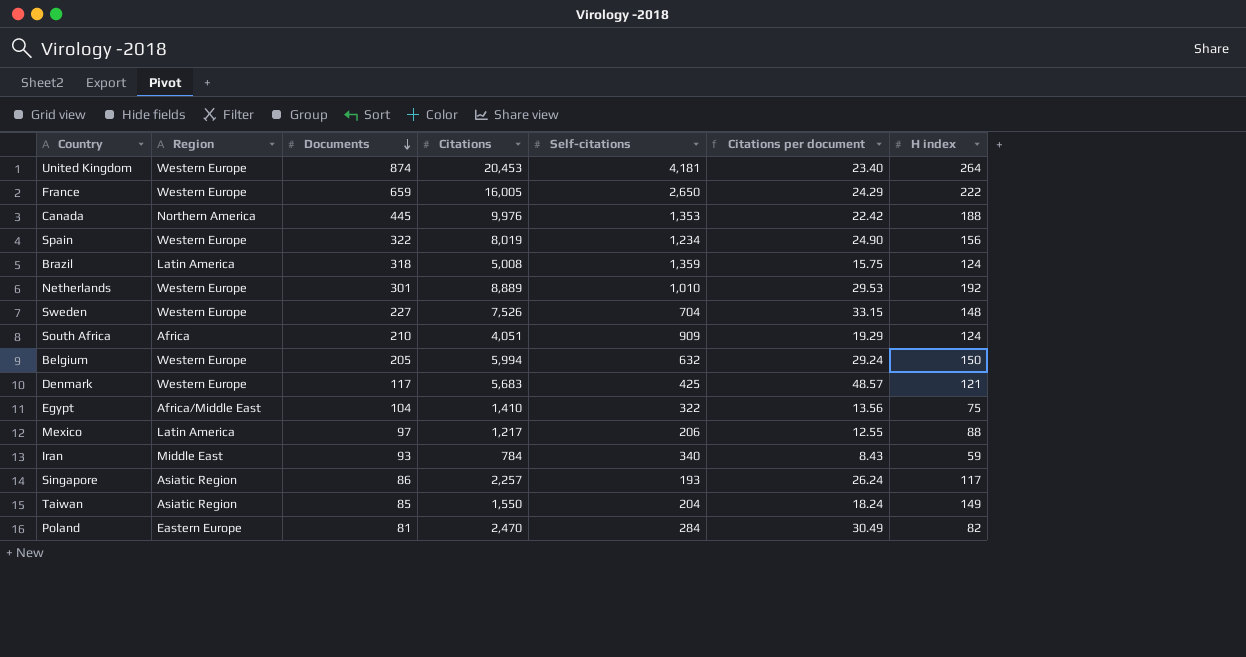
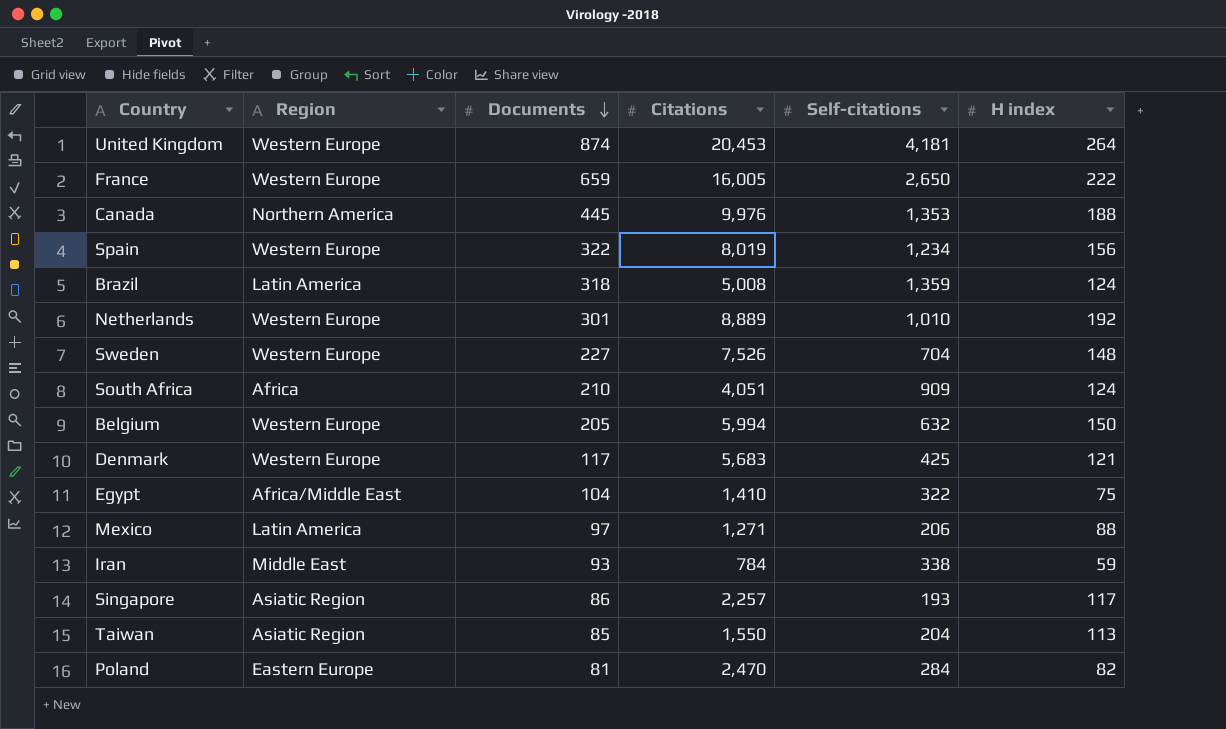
column Citations per document | formula: [Citations] / [Documents] -> none
Mexico | Citations: 1,217 -> 1,271
Iran | Self-citations: 340 -> 338
Taiwan | H index: 149 -> 113

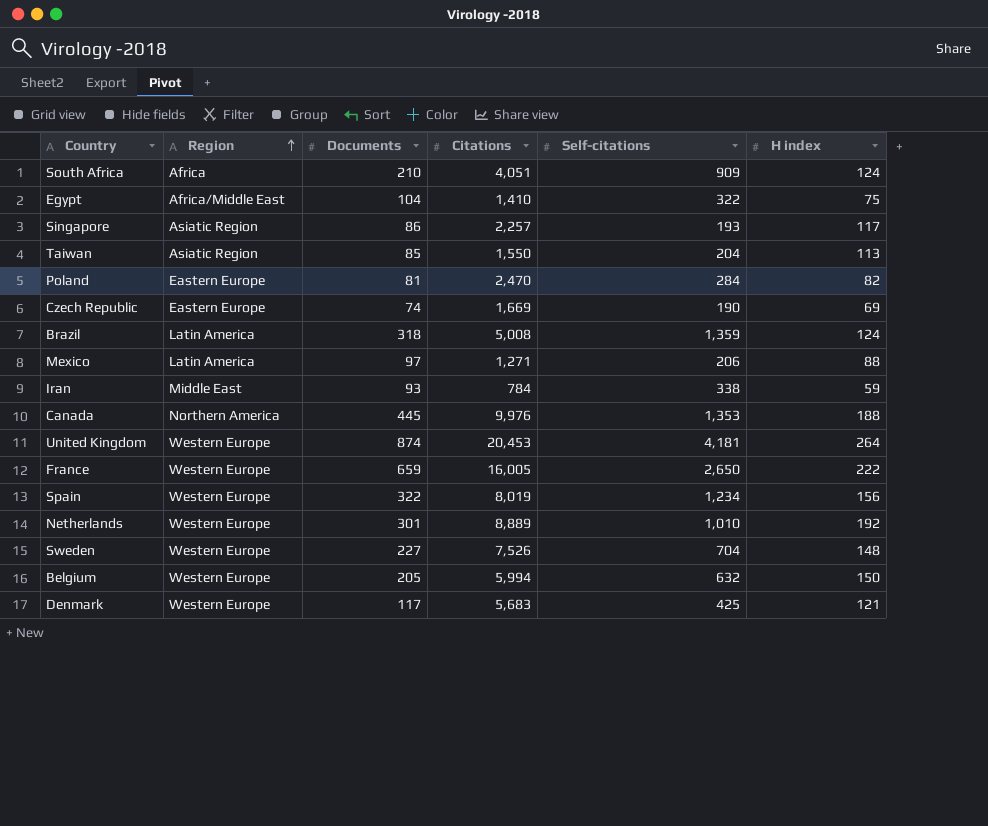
row order: Documents descending -> Region ascending
row Czech Republic: none -> Eastern Europe | 74 | 1,669 | 190 | 69

